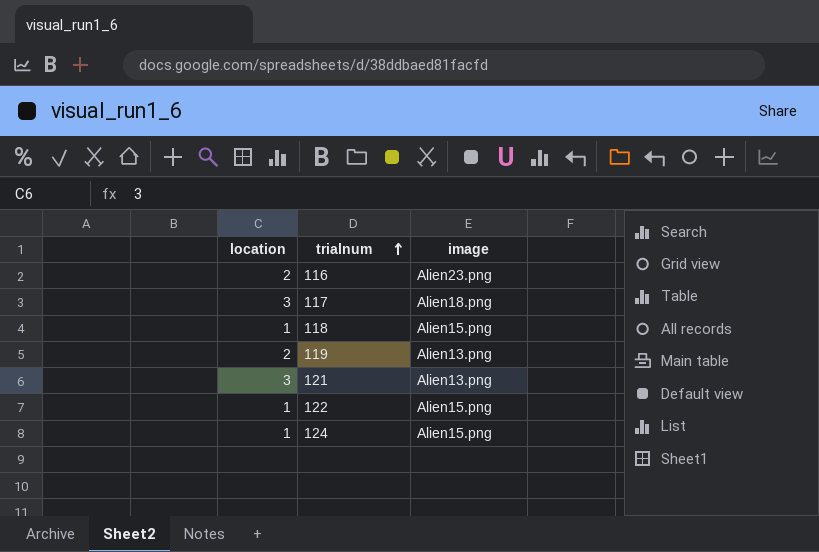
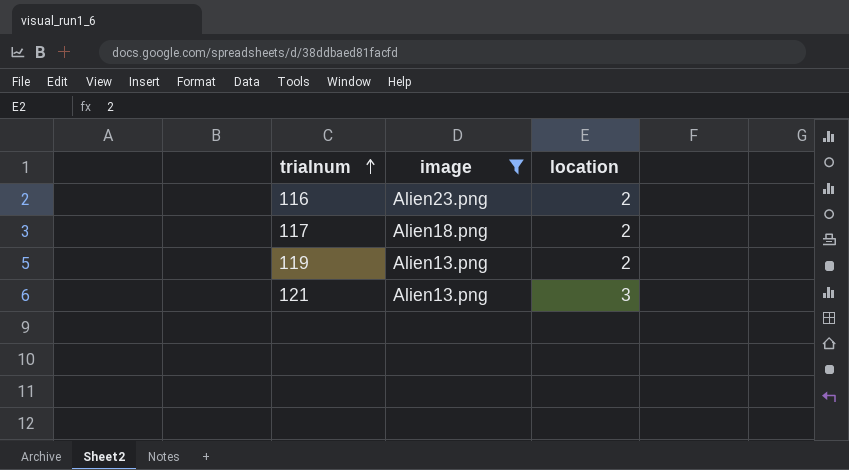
filter: none -> image != Alien15.png
column location | position: 1 -> 3
117 | location: 3 -> 2

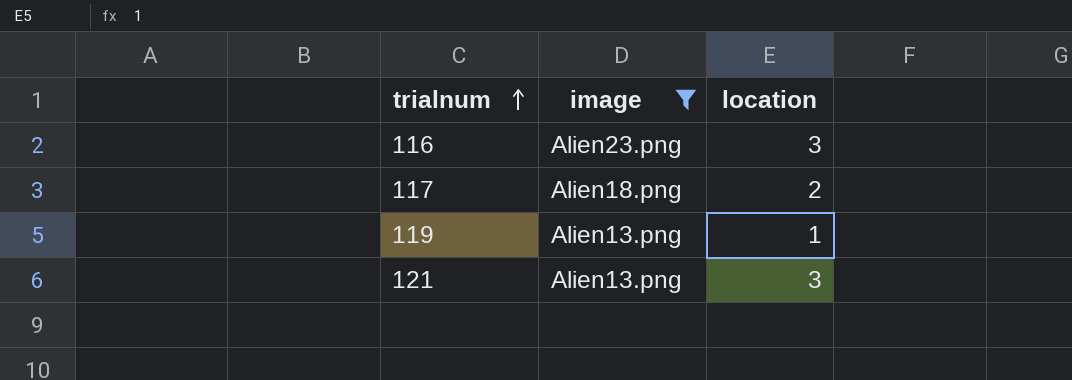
116 | location: 2 -> 3
119 | location: 2 -> 1

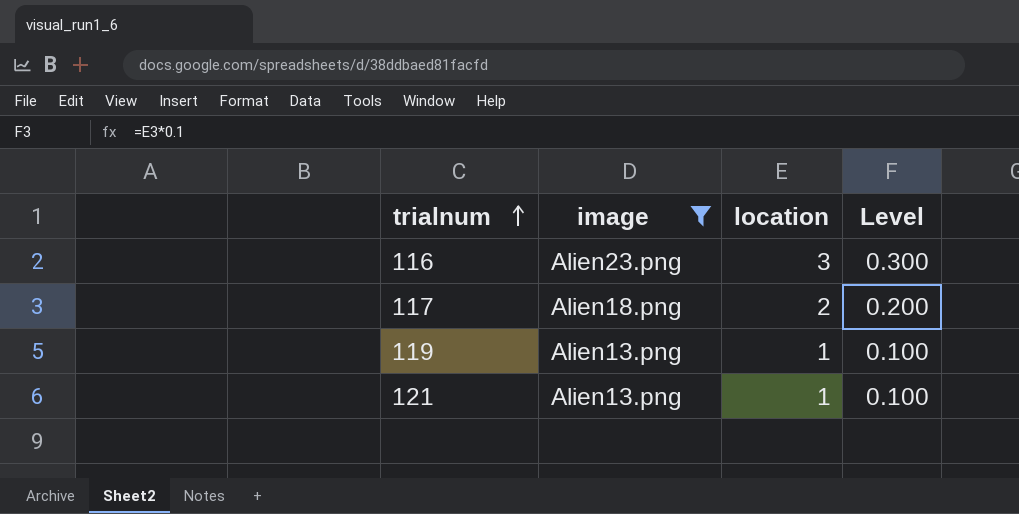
column Level | formula: none -> [location] * 0.1
121 | location: 3 -> 1

